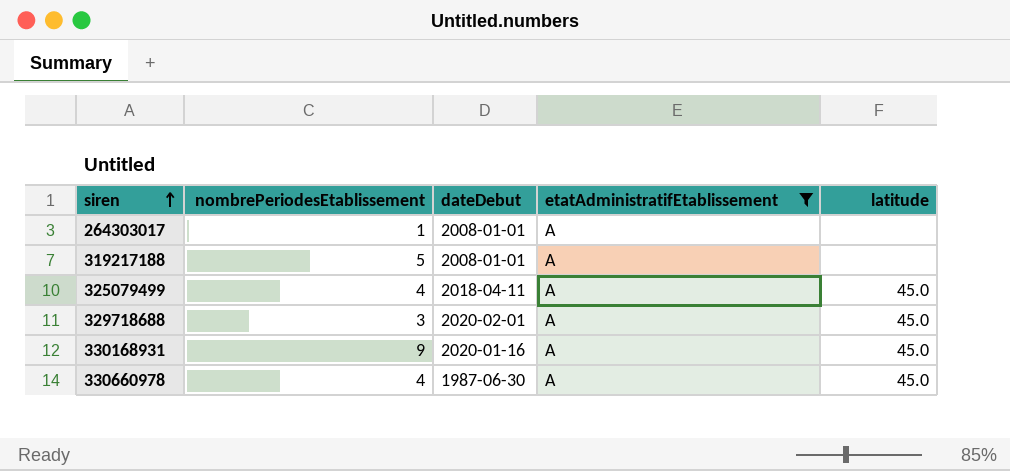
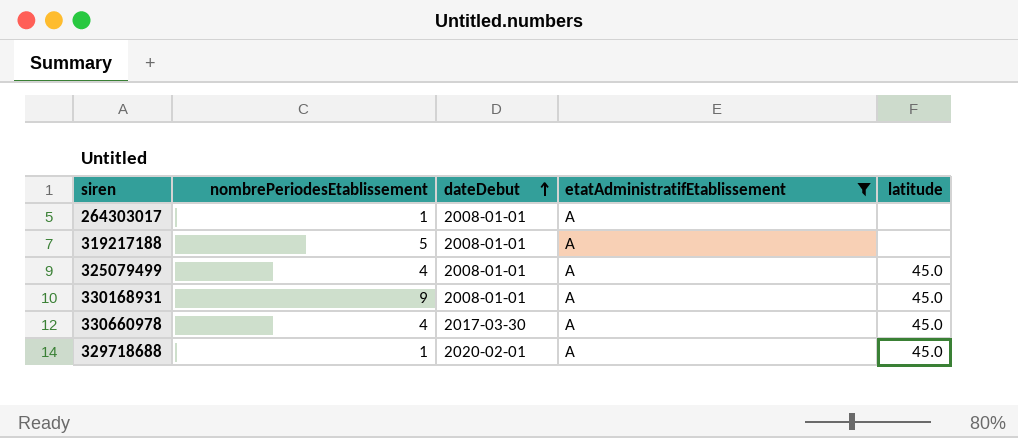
row order: siren ascending -> dateDebut ascending
325079499 | dateDebut: 2018-04-11 -> 2008-01-01
330168931 | dateDebut: 2020-01-16 -> 2008-01-01
330660978 | dateDebut: 1987-06-30 -> 2017-03-30
329718688 | nombrePeriodesEtablissement: 3 -> 1

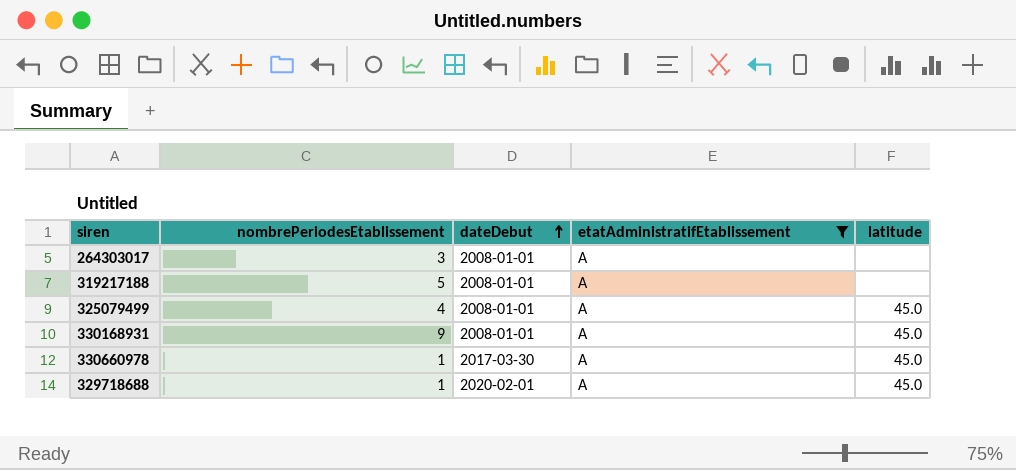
264303017 | nombrePeriodesEtablissement: 1 -> 3
330660978 | nombrePeriodesEtablissement: 4 -> 1

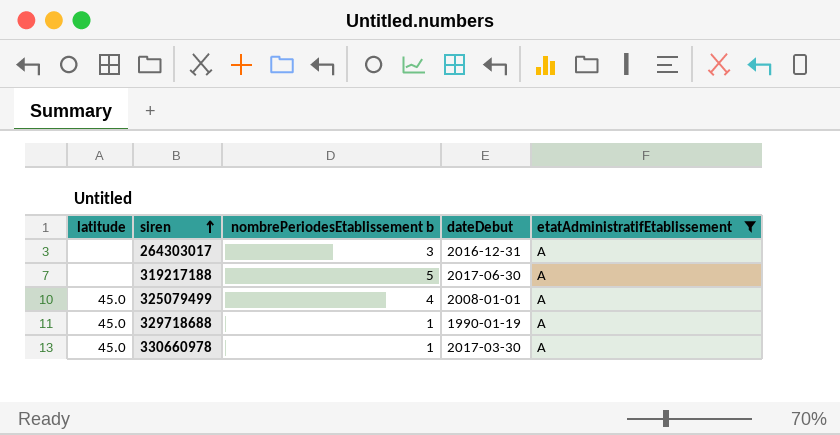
row order: dateDebut ascending -> siren ascending
column latitude | position: 5 -> 1
column name: nombrePeriodesEtablissement -> nombrePeriodesEtablissement b
row 330168931: 9 | 2008-01-01 | A | 45.0 -> none
264303017 | dateDebut: 2008-01-01 -> 2016-12-31
319217188 | dateDebut: 2008-01-01 -> 2017-06-30
329718688 | dateDebut: 2020-02-01 -> 1990-01-19

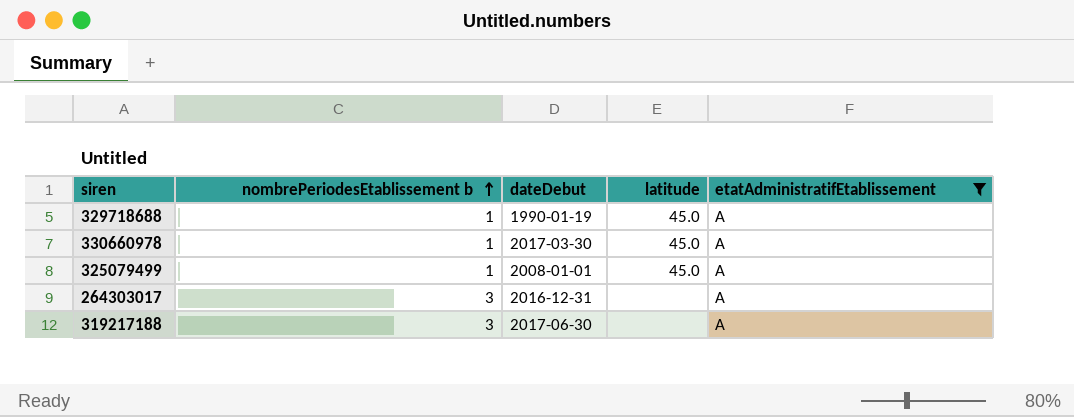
row order: siren ascending -> nombrePeriodesEtablissement b ascending
column latitude | position: 1 -> 4
325079499 | nombrePeriodesEtablissement b: 4 -> 1
319217188 | nombrePeriodesEtablissement b: 5 -> 3

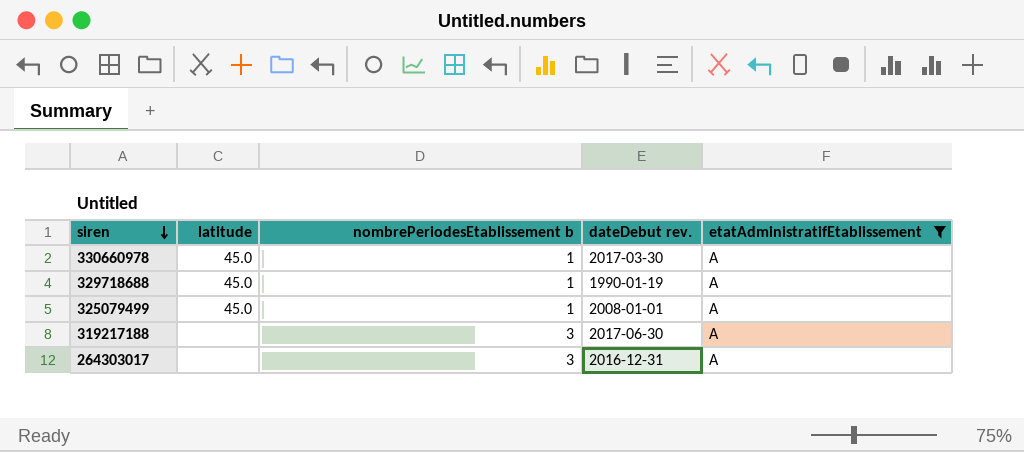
row order: nombrePeriodesEtablissement b ascending -> siren descending
column latitude | position: 4 -> 2
column name: dateDebut -> dateDebut rev.

